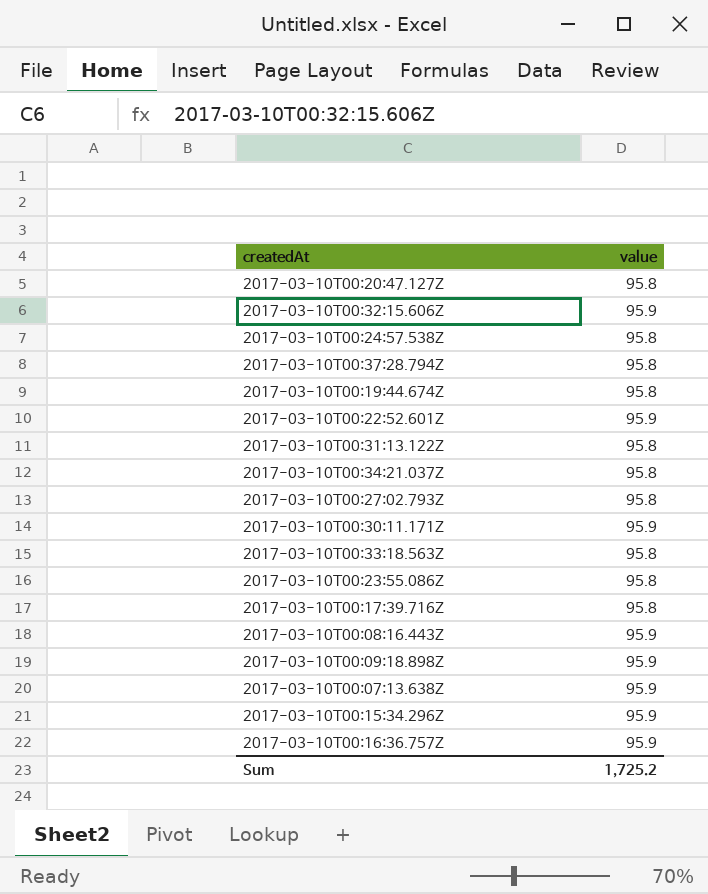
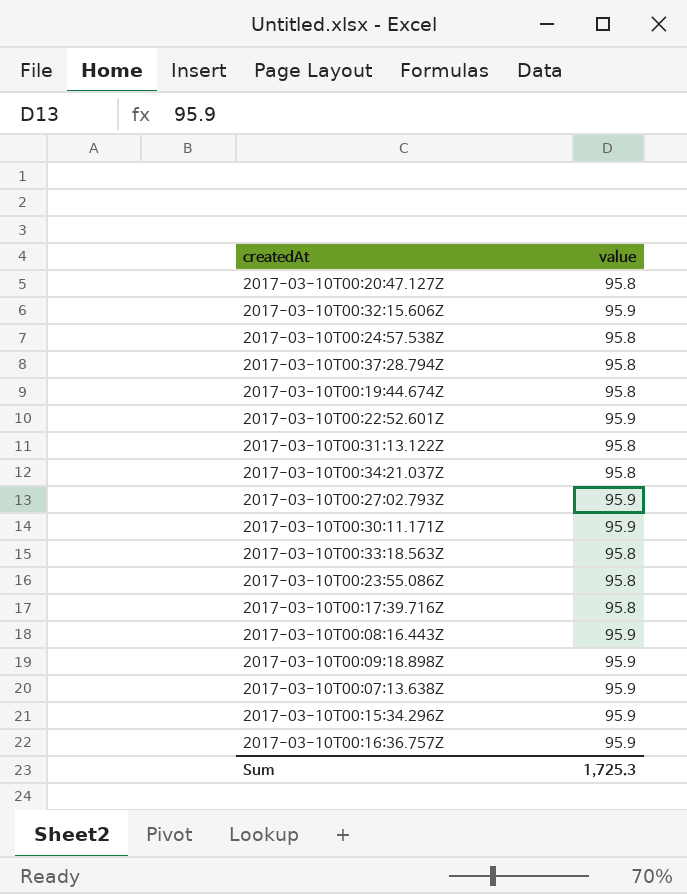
2017-03-10T00:27:02.793Z | value: 95.8 -> 95.9
Sum | value: 1,725.2 -> 1,725.3

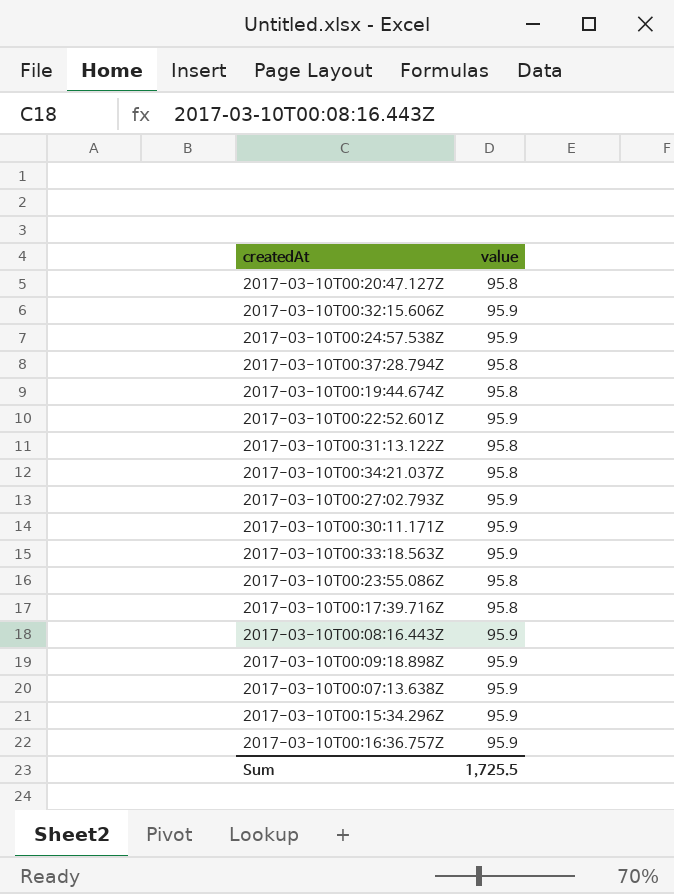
2017-03-10T00:24:57.538Z | value: 95.8 -> 95.9
2017-03-10T00:33:18.563Z | value: 95.8 -> 95.9
Sum | value: 1,725.3 -> 1,725.5

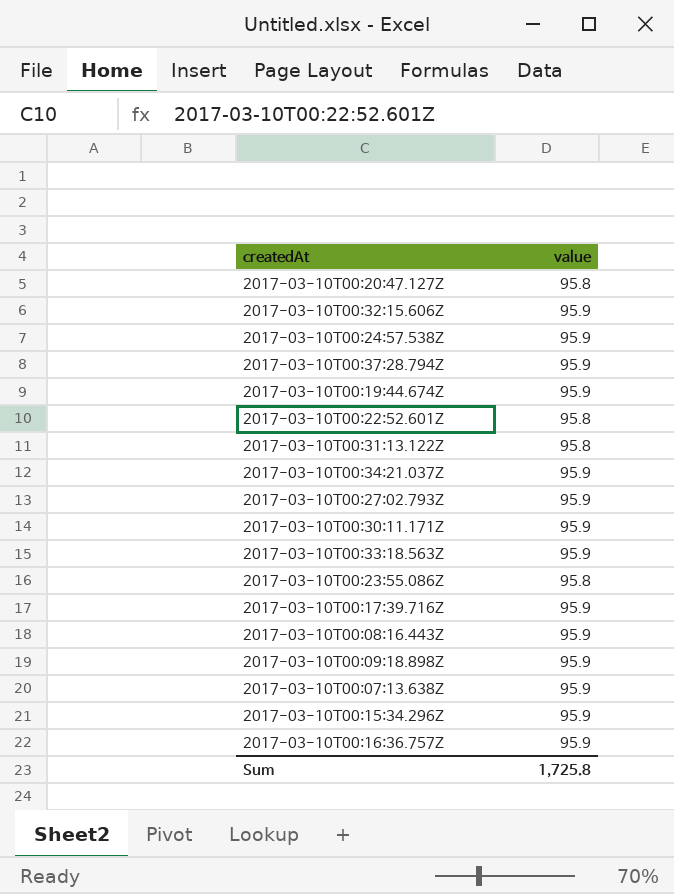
2017-03-10T00:37:28.794Z | value: 95.8 -> 95.9
2017-03-10T00:19:44.674Z | value: 95.8 -> 95.9
2017-03-10T00:22:52.601Z | value: 95.9 -> 95.8
2017-03-10T00:34:21.037Z | value: 95.8 -> 95.9
2017-03-10T00:17:39.716Z | value: 95.8 -> 95.9
Sum | value: 1,725.5 -> 1,725.8

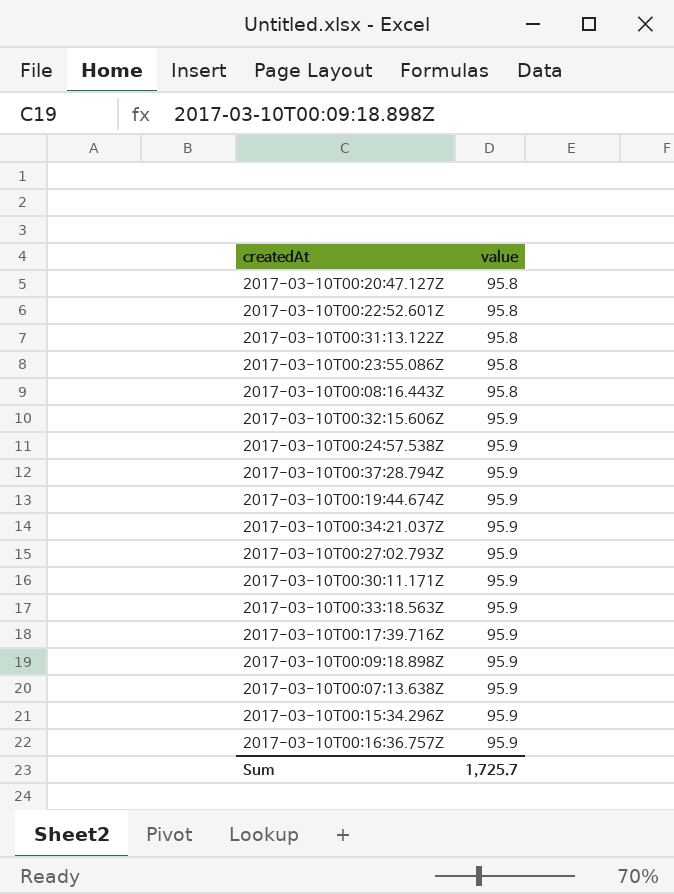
row order: none -> value ascending
2017-03-10T00:08:16.443Z | value: 95.9 -> 95.8
Sum | value: 1,725.8 -> 1,725.7

